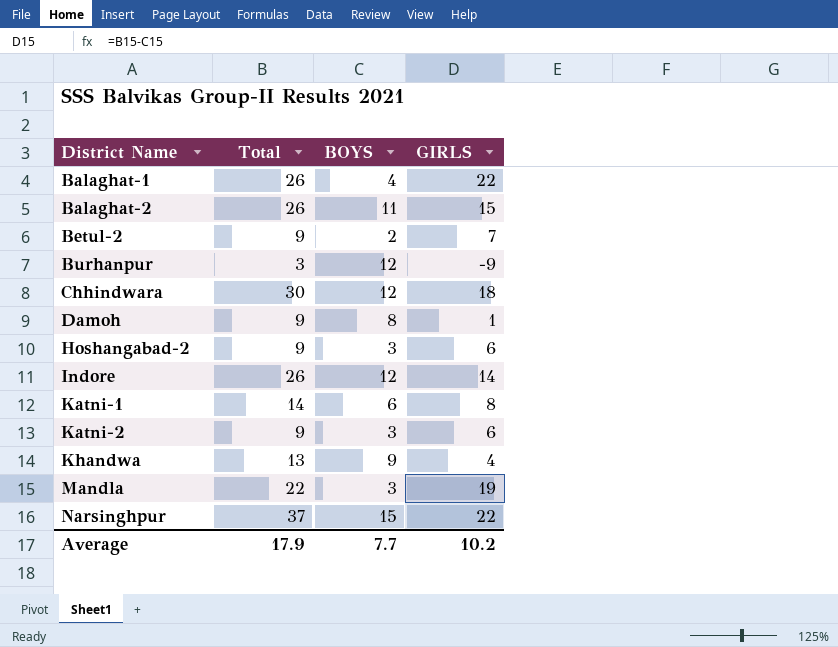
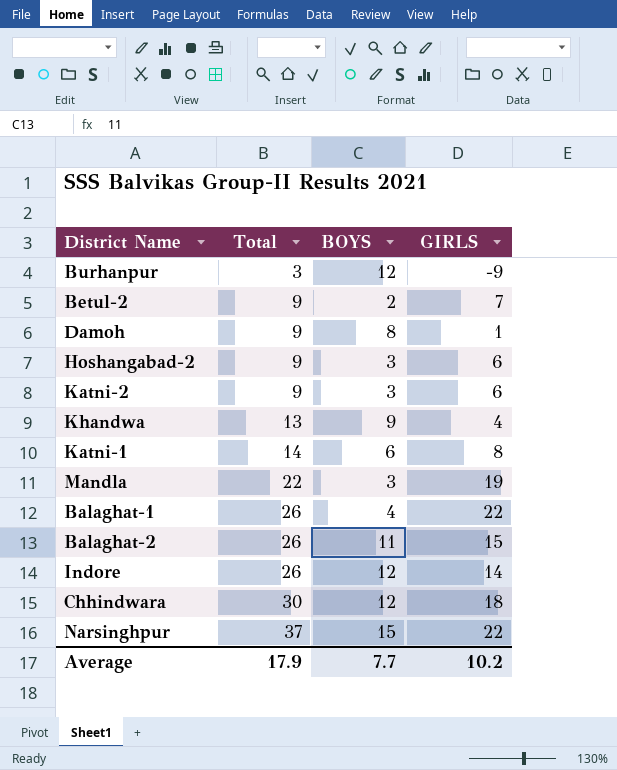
row order: District Name ascending -> Total ascending

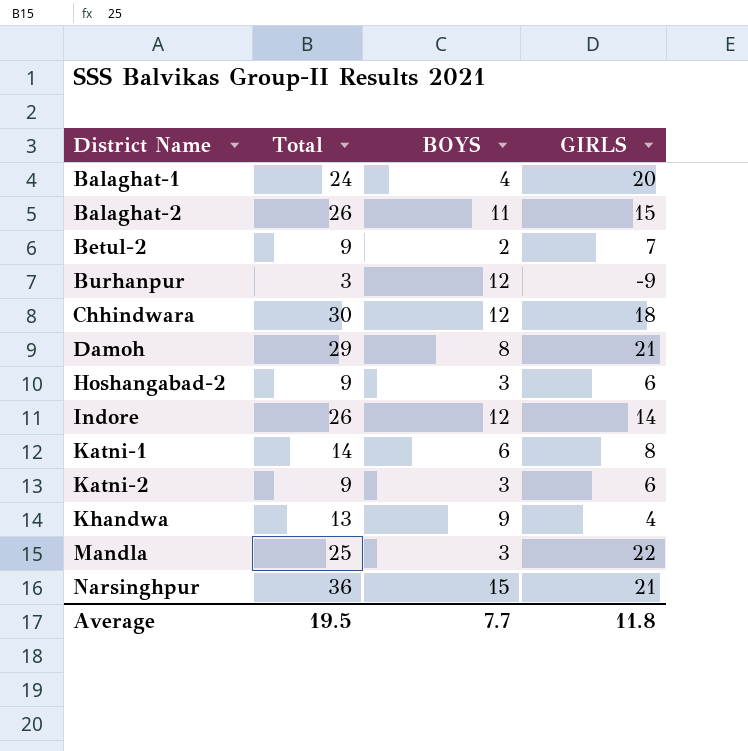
row order: Total ascending -> District Name ascending
Balaghat-1 | Total: 26 -> 24
Balaghat-1 | GIRLS: 22 -> 20
Damoh | Total: 9 -> 29
Damoh | GIRLS: 1 -> 21
Mandla | Total: 22 -> 25
Mandla | GIRLS: 19 -> 22
Narsinghpur | Total: 37 -> 36
Narsinghpur | GIRLS: 22 -> 21
Average | Total: 17.9 -> 19.5
Average | GIRLS: 10.2 -> 11.8

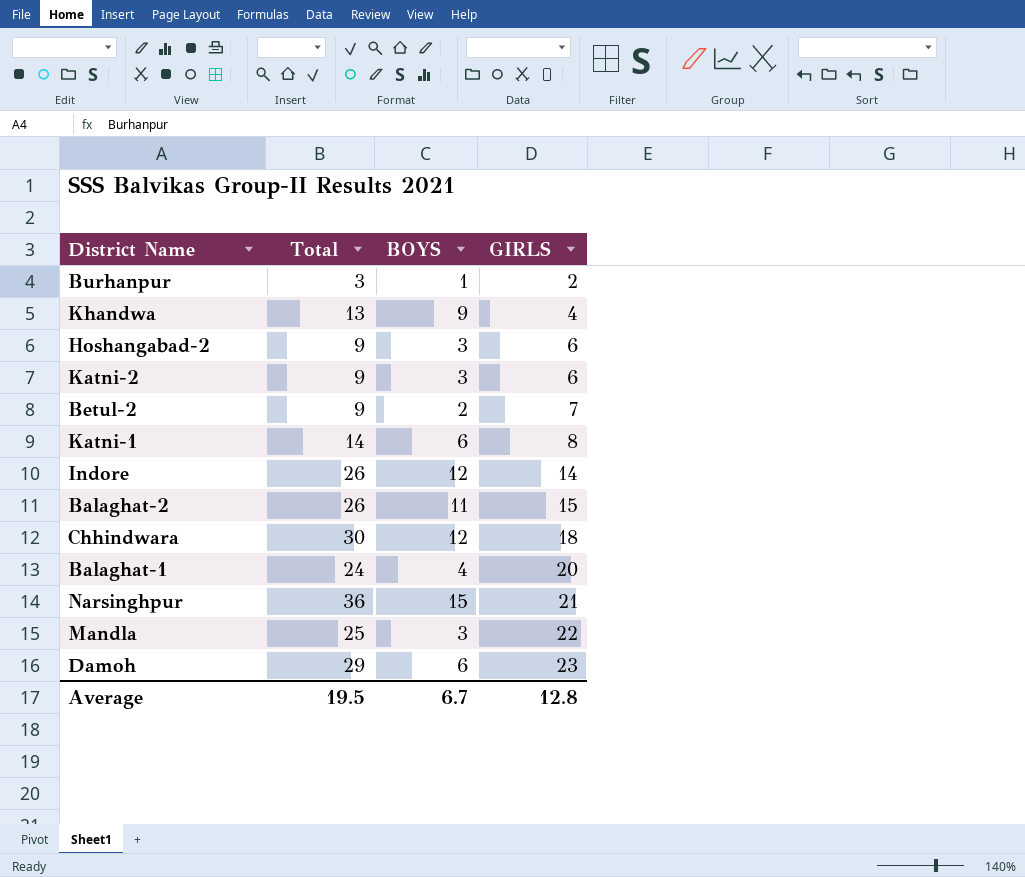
row order: District Name ascending -> GIRLS ascending
Burhanpur | BOYS: 12 -> 1
Burhanpur | GIRLS: -9 -> 2
Damoh | BOYS: 8 -> 6
Damoh | GIRLS: 21 -> 23
Average | BOYS: 7.7 -> 6.7
Average | GIRLS: 11.8 -> 12.8

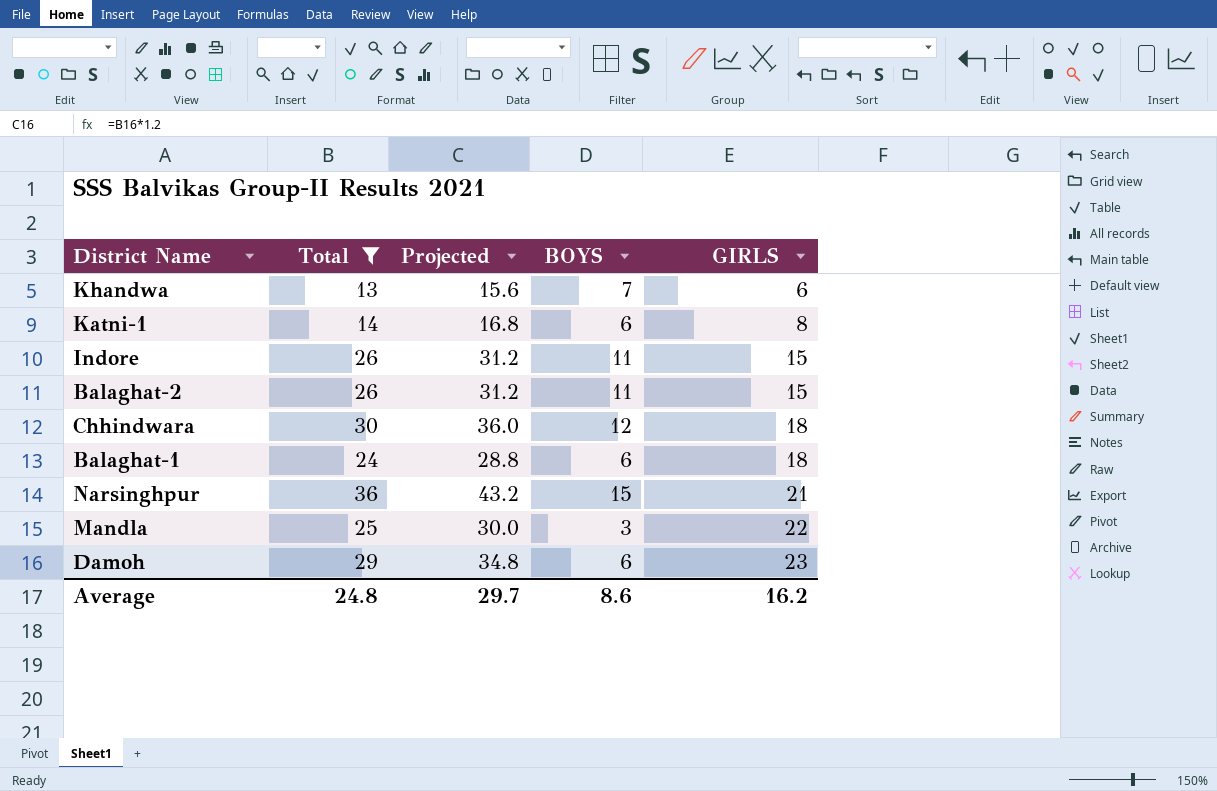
filter: none -> Total >= 13
column Projected | formula: none -> [Total] * 1.2
Khandwa | BOYS: 9 -> 7
Khandwa | GIRLS: 4 -> 6
Indore | BOYS: 12 -> 11
Indore | GIRLS: 14 -> 15
Balaghat-1 | BOYS: 4 -> 6
Balaghat-1 | GIRLS: 20 -> 18
Average | Total: 19.5 -> 24.8
Average | BOYS: 6.7 -> 8.6
Average | GIRLS: 12.8 -> 16.2

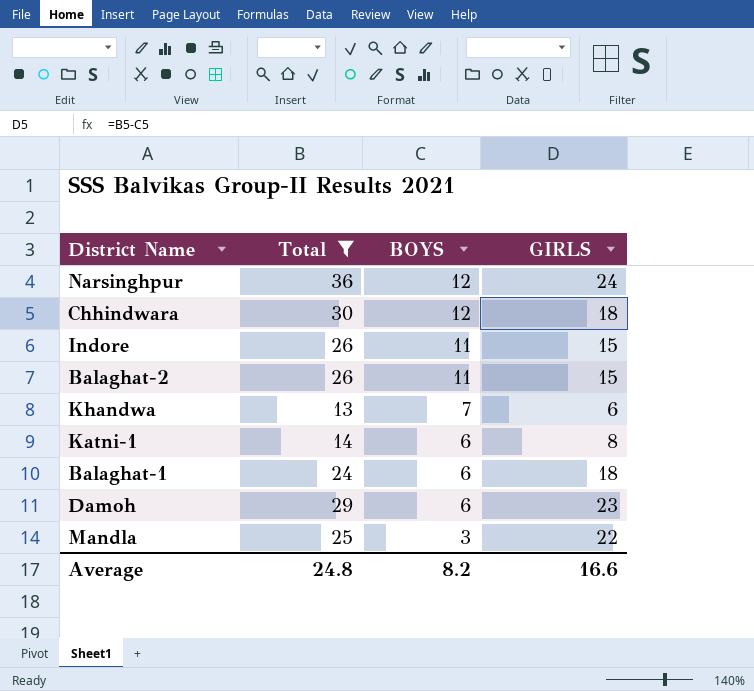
row order: GIRLS ascending -> BOYS descending
column Projected | formula: [Total] * 1.2 -> none
Narsinghpur | BOYS: 15 -> 12
Narsinghpur | GIRLS: 21 -> 24
Average | BOYS: 8.6 -> 8.2
Average | GIRLS: 16.2 -> 16.6

